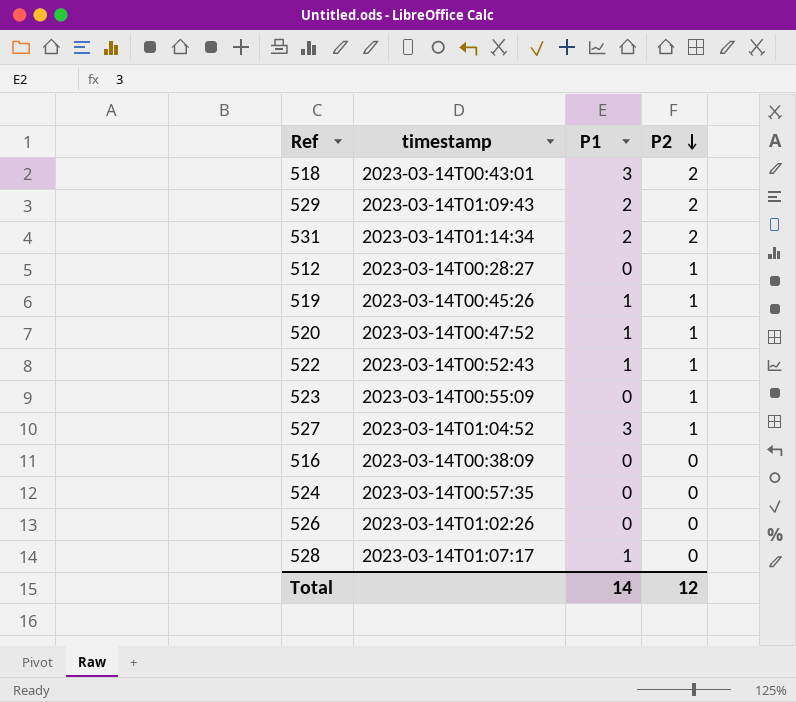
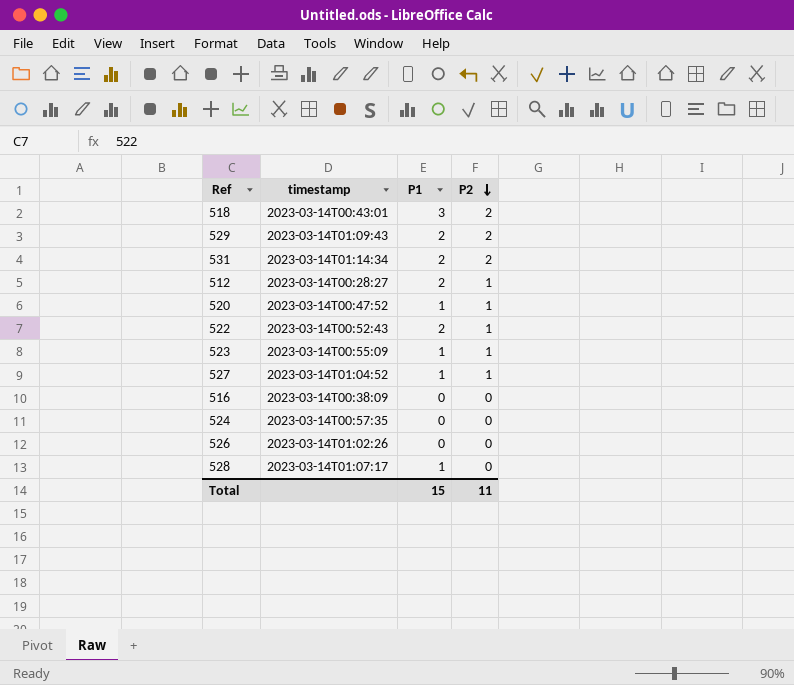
row 519: 2023-03-14T00:45:26 | 1 | 1 -> none
512 | P1: 0 -> 2
522 | P1: 1 -> 2
523 | P1: 0 -> 1
527 | P1: 3 -> 1
Total | P1: 14 -> 15
Total | P2: 12 -> 11

